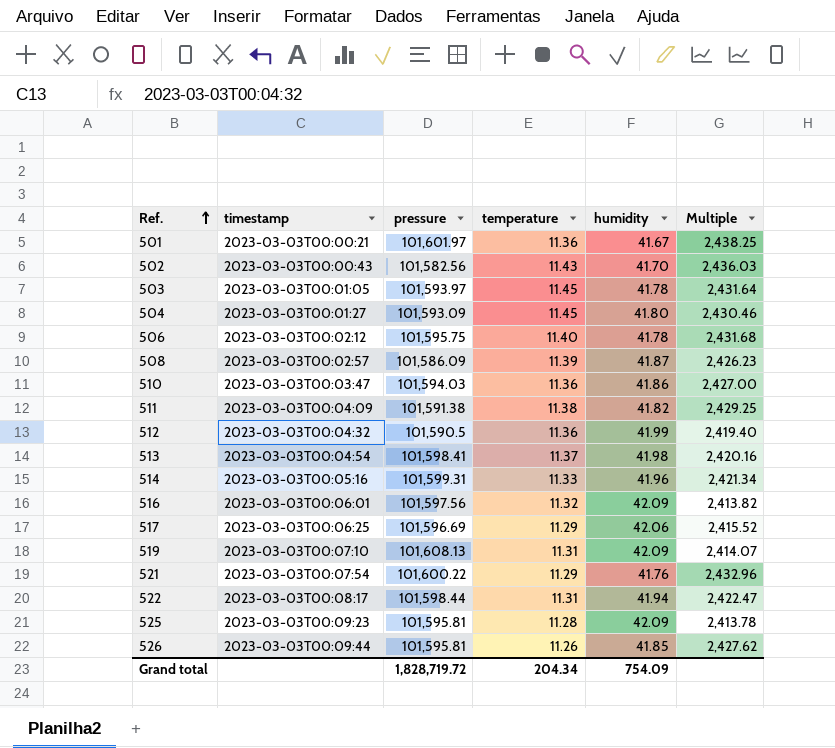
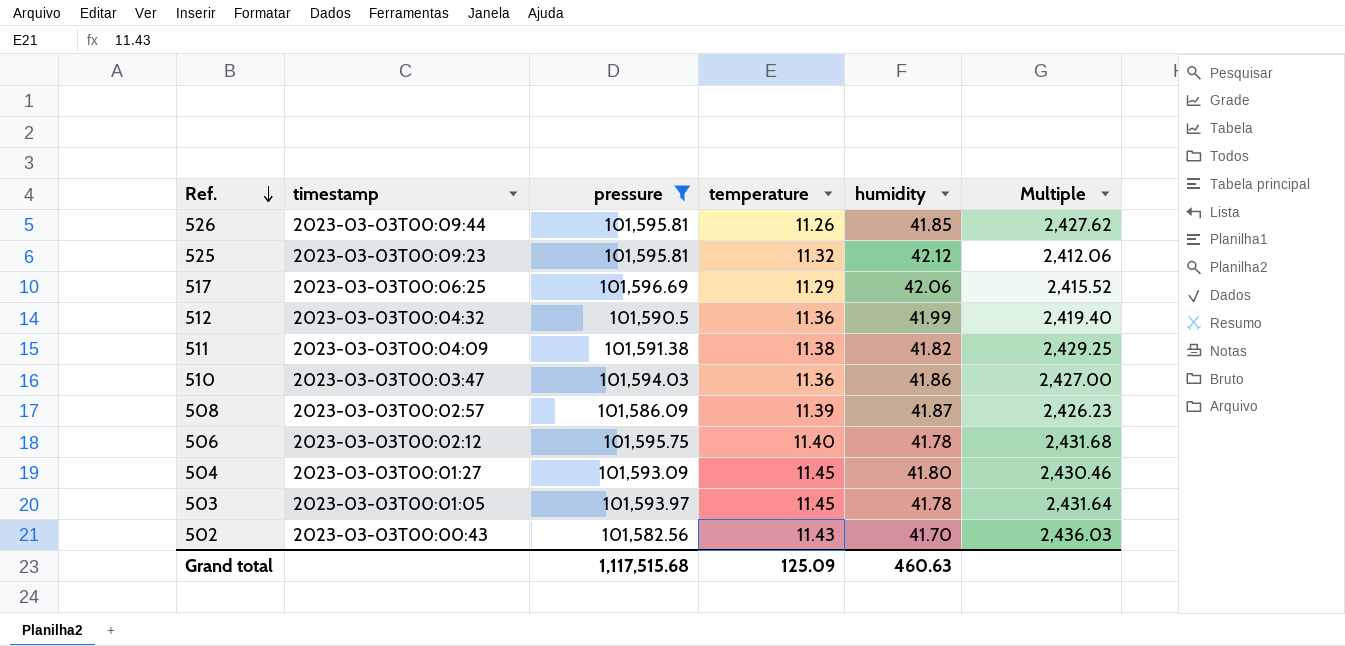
filter: none -> pressure <= 101,596.69
row order: Ref. ascending -> Ref. descending
525 | temperature: 11.28 -> 11.32
525 | humidity: 42.09 -> 42.12
525 | Multiple: 2,413.78 -> 2,412.06
Grand total | pressure: 1,828,719.72 -> 1,117,515.68
Grand total | temperature: 204.34 -> 125.09
Grand total | humidity: 754.09 -> 460.63

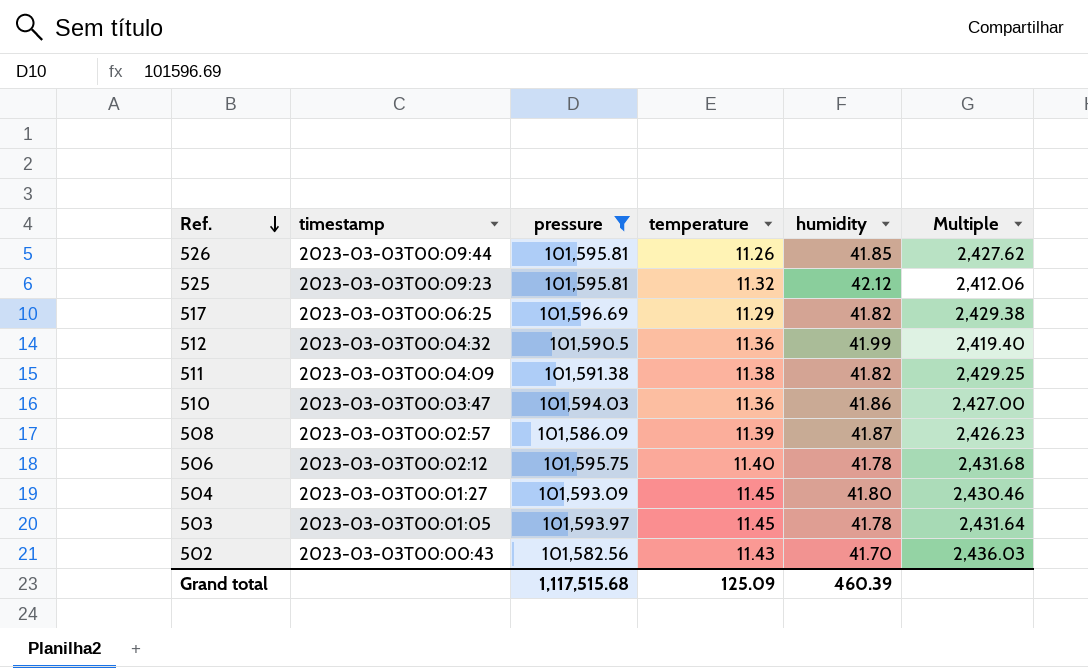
517 | humidity: 42.06 -> 41.82
517 | Multiple: 2,415.52 -> 2,429.38
Grand total | humidity: 460.63 -> 460.39

